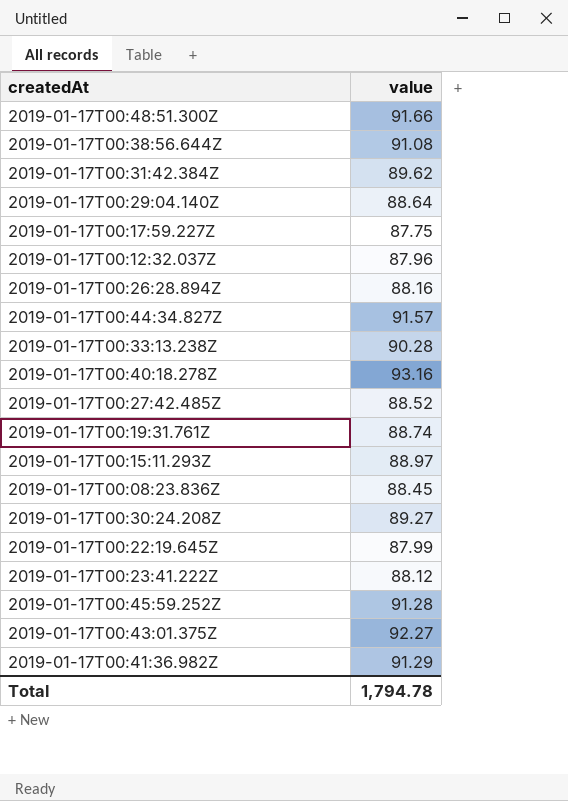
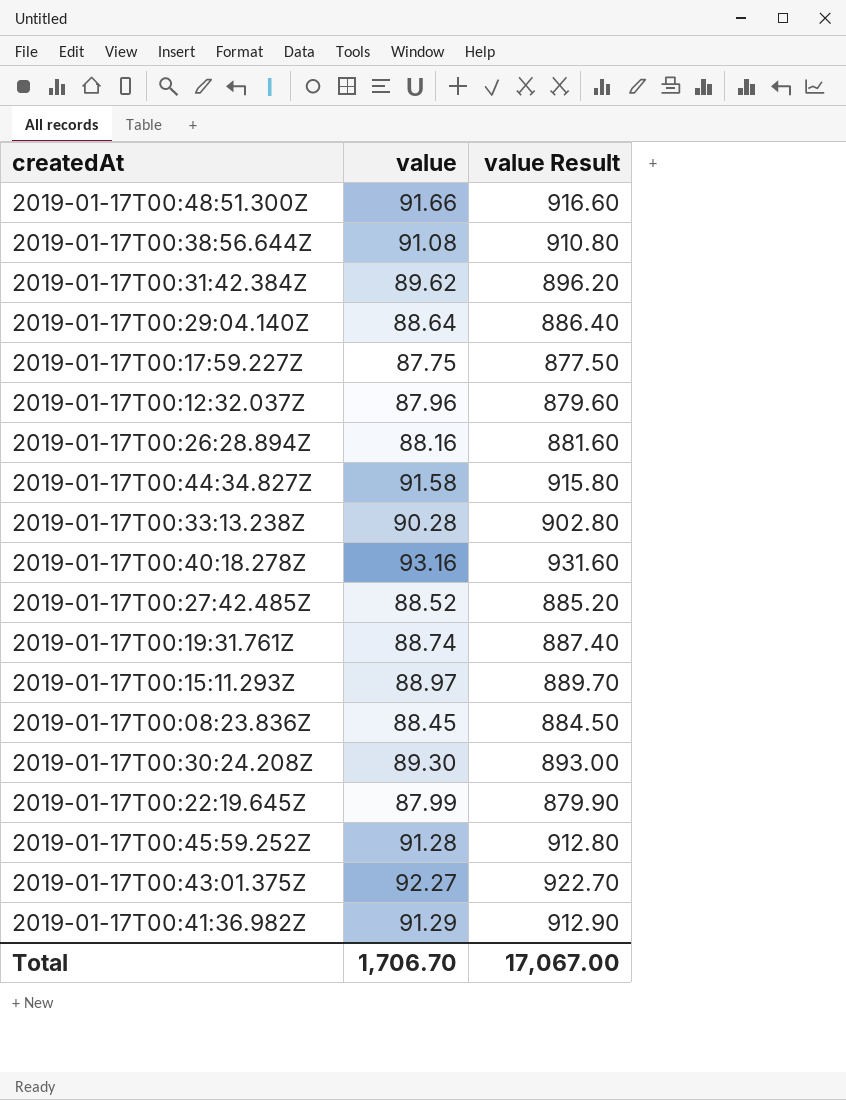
column value Result | formula: none -> [value] * 10
row 2019-01-17T00:23:41.222Z: 88.12 -> none
2019-01-17T00:44:34.827Z | value: 91.57 -> 91.58
2019-01-17T00:30:24.208Z | value: 89.27 -> 89.30
Total | value: 1,794.78 -> 1,706.70

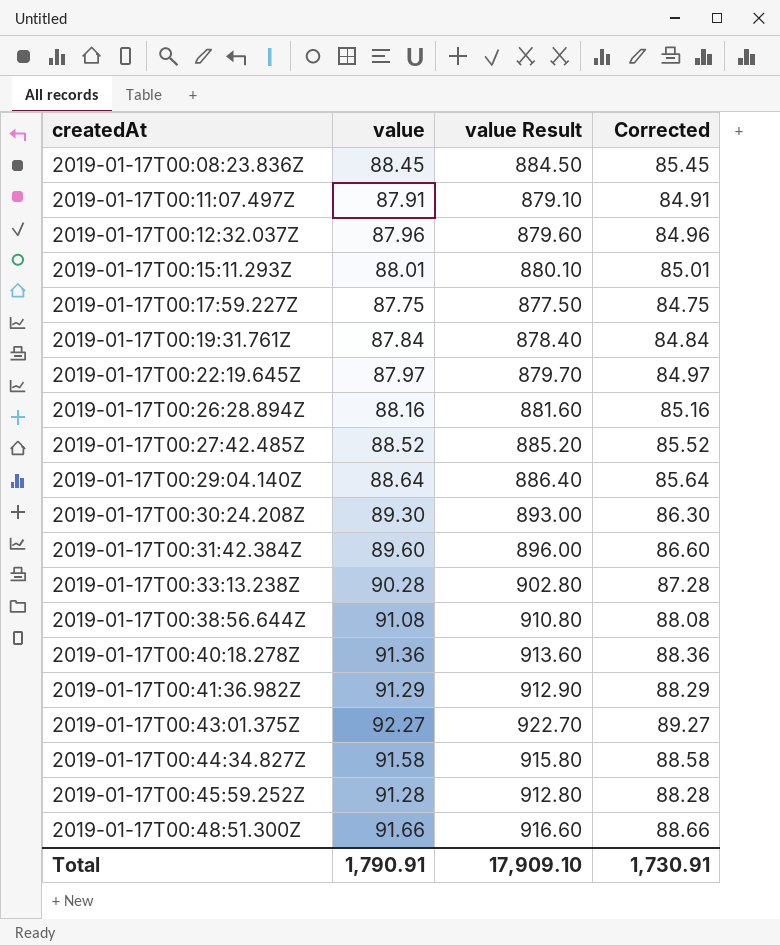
row order: none -> createdAt ascending
column Corrected | formula: none -> [value] - 3
row 2019-01-17T00:11:07.497Z: none -> 87.91 | 879.10 | 84.91
2019-01-17T00:15:11.293Z | value: 88.97 -> 88.01
2019-01-17T00:15:11.293Z | value Result: 889.70 -> 880.10
2019-01-17T00:19:31.761Z | value: 88.74 -> 87.84
2019-01-17T00:19:31.761Z | value Result: 887.40 -> 878.40
2019-01-17T00:22:19.645Z | value: 87.99 -> 87.97
2019-01-17T00:22:19.645Z | value Result: 879.90 -> 879.70
2019-01-17T00:31:42.384Z | value: 89.62 -> 89.60
2019-01-17T00:31:42.384Z | value Result: 896.20 -> 896.00
2019-01-17T00:40:18.278Z | value: 93.16 -> 91.36
2019-01-17T00:40:18.278Z | value Result: 931.60 -> 913.60
Total | value: 1,706.70 -> 1,790.91
Total | value Result: 17,067.00 -> 17,909.10

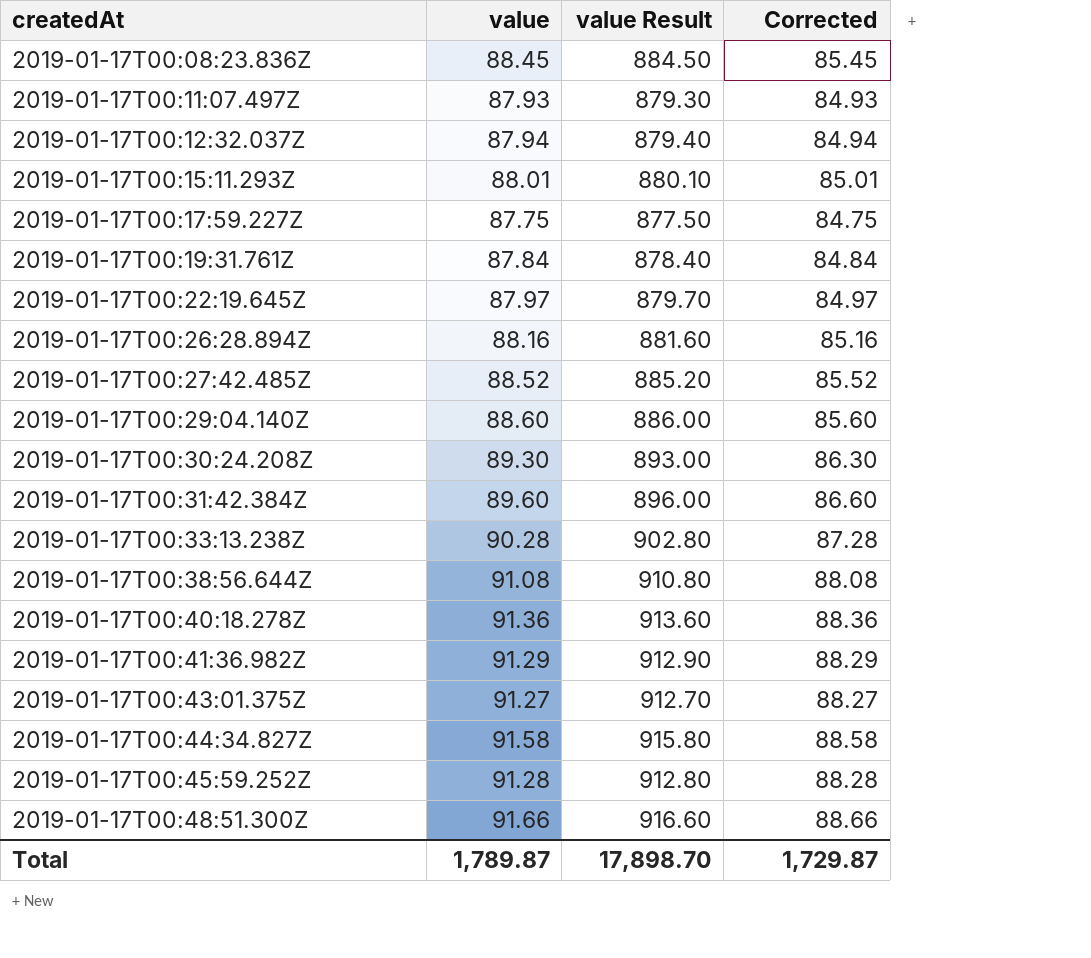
2019-01-17T00:11:07.497Z | value: 87.91 -> 87.93
2019-01-17T00:11:07.497Z | value Result: 879.10 -> 879.30
2019-01-17T00:11:07.497Z | Corrected: 84.91 -> 84.93
2019-01-17T00:12:32.037Z | value: 87.96 -> 87.94
2019-01-17T00:12:32.037Z | value Result: 879.60 -> 879.40
2019-01-17T00:12:32.037Z | Corrected: 84.96 -> 84.94
2019-01-17T00:29:04.140Z | value: 88.64 -> 88.60
2019-01-17T00:29:04.140Z | value Result: 886.40 -> 886.00
2019-01-17T00:29:04.140Z | Corrected: 85.64 -> 85.60
2019-01-17T00:43:01.375Z | value: 92.27 -> 91.27
2019-01-17T00:43:01.375Z | value Result: 922.70 -> 912.70
2019-01-17T00:43:01.375Z | Corrected: 89.27 -> 88.27
Total | value: 1,790.91 -> 1,789.87
Total | value Result: 17,909.10 -> 17,898.70
Total | Corrected: 1,730.91 -> 1,729.87

